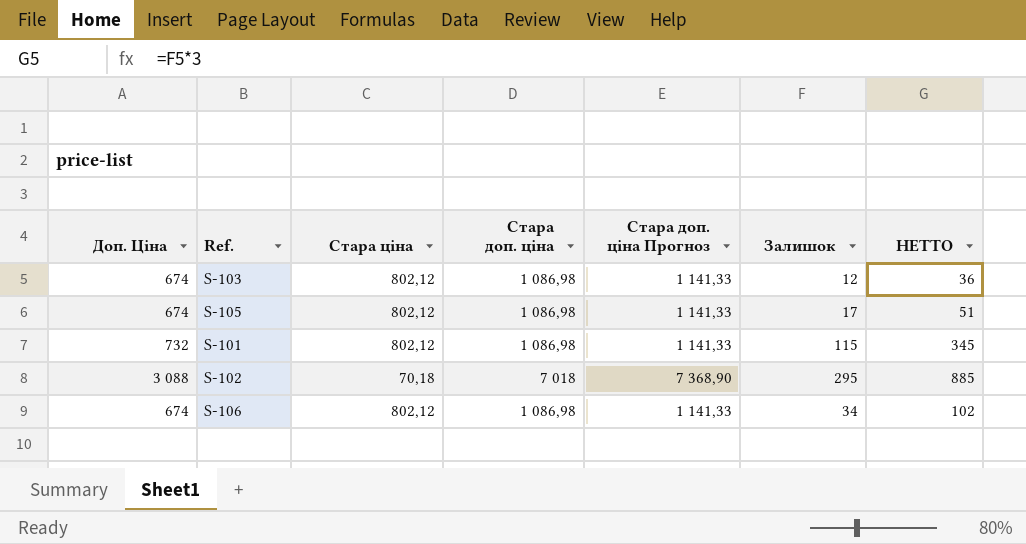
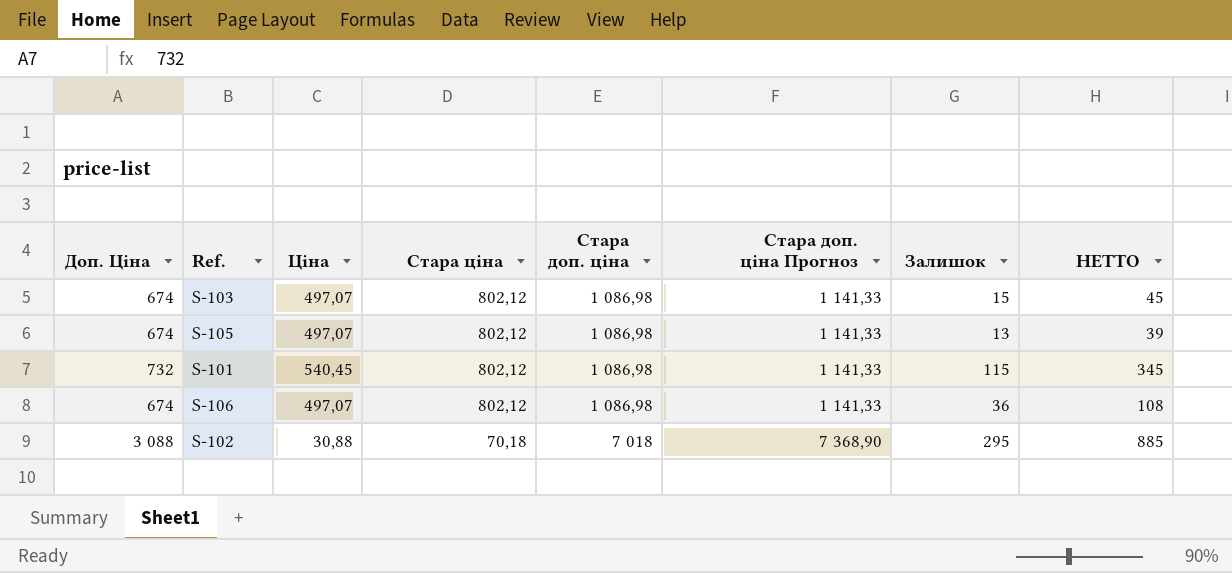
row order: none -> Стара ціна descending
column Ціна | position: none -> 3
S-103 | Залишок: 12 -> 15
S-103 | НЕТТО: 36 -> 45
S-105 | Залишок: 17 -> 13
S-105 | НЕТТО: 51 -> 39
S-106 | Залишок: 34 -> 36
S-106 | НЕТТО: 102 -> 108

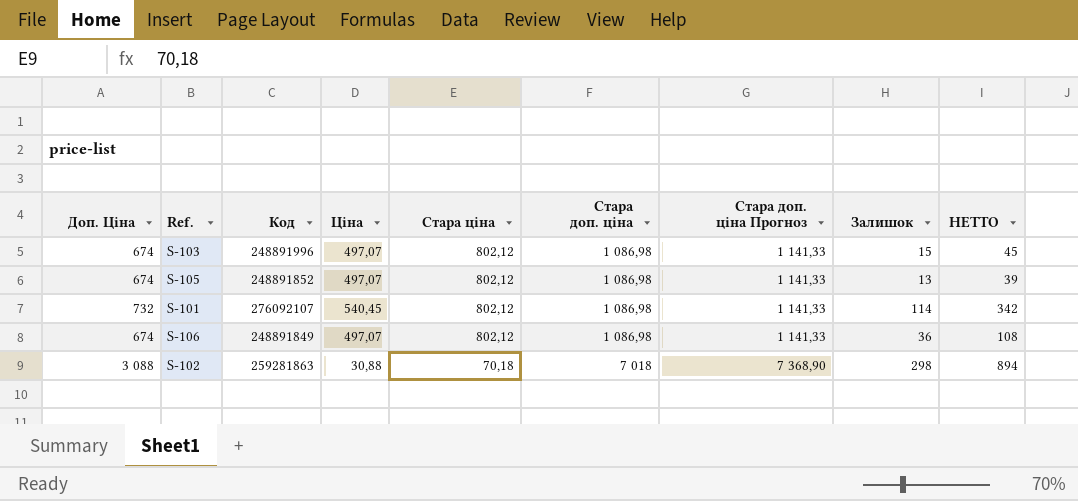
column Код | position: none -> 3
S-101 | Залишок: 115 -> 114
S-101 | НЕТТО: 345 -> 342
S-102 | Залишок: 295 -> 298
S-102 | НЕТТО: 885 -> 894

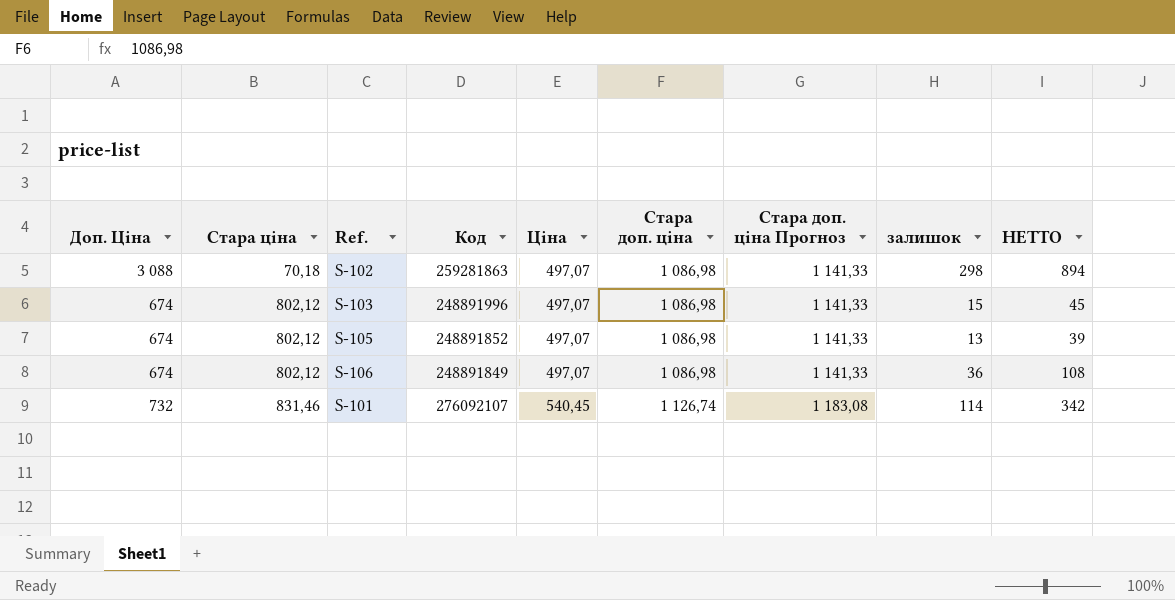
row order: Стара ціна descending -> Стара ціна ascending
column Стара ціна | position: 5 -> 2
column name: Залишок -> залишок
S-102 | Ціна: 30,88 -> 497,07
S-102 | Стара доп. ціна: 7 018 -> 1 086,98
S-102 | Стара доп. ціна Прогноз: 7 368,90 -> 1 141,33
S-101 | Стара ціна: 802,12 -> 831,46
S-101 | Стара доп. ціна: 1 086,98 -> 1 126,74
S-101 | Стара доп. ціна Прогноз: 1 141,33 -> 1 183,08

